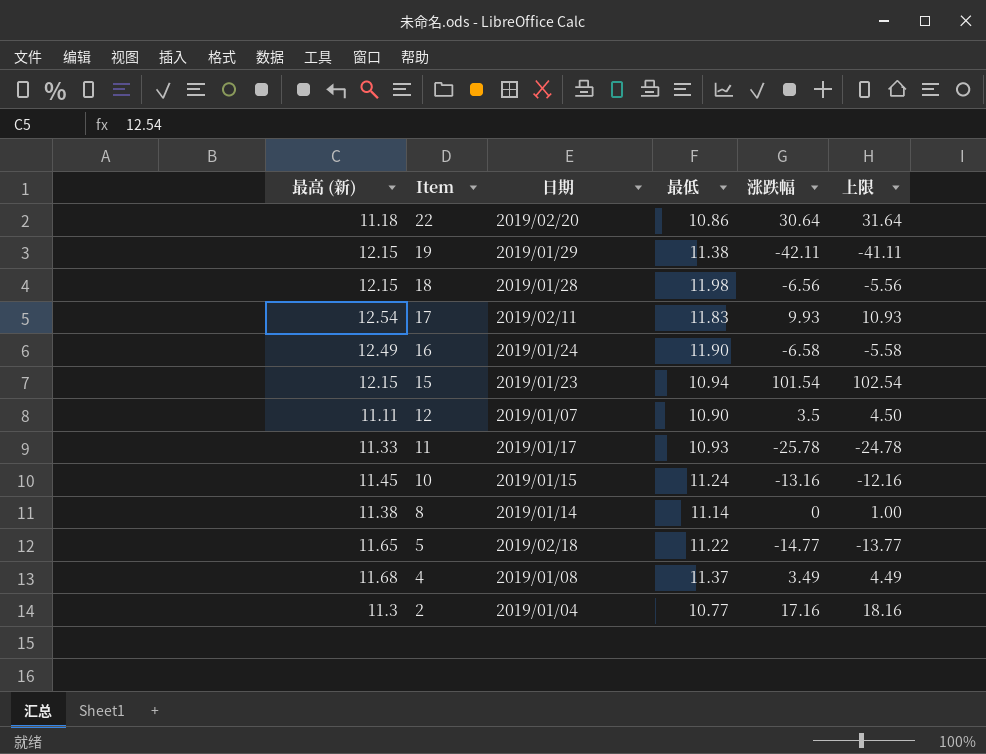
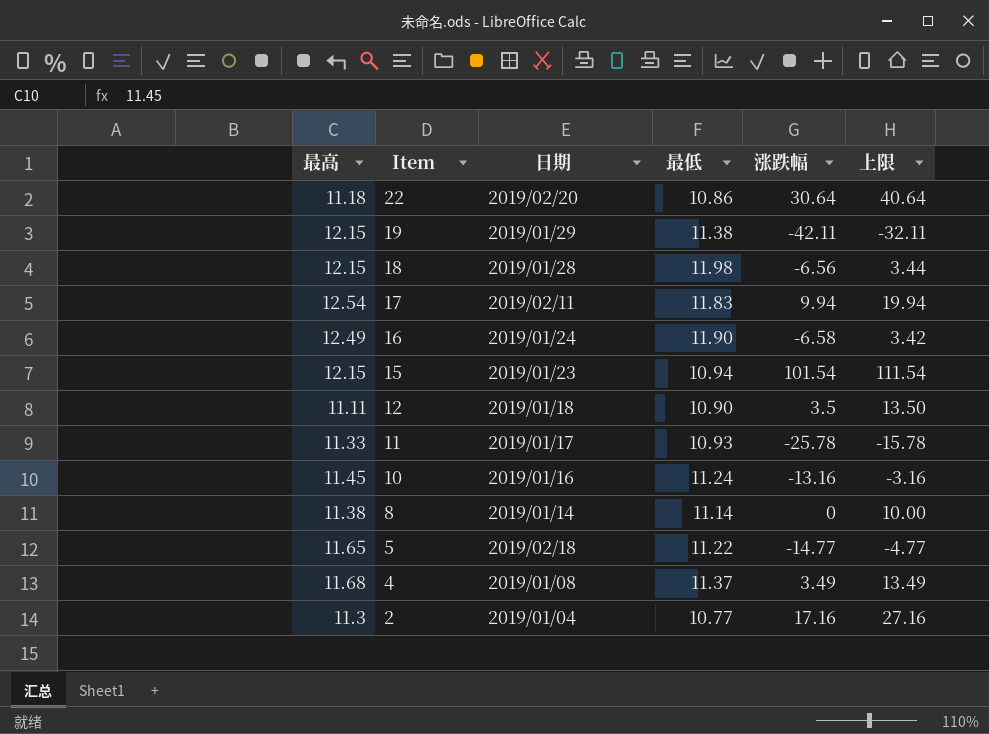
column name: 最高 (新) -> 最高
column 上限 | formula: [涨跌幅] + 1 -> [涨跌幅] + 10
17 | 涨跌幅: 9.93 -> 9.94
12 | 日期: 2019/01/07 -> 2019/01/18
10 | 日期: 2019/01/15 -> 2019/01/16

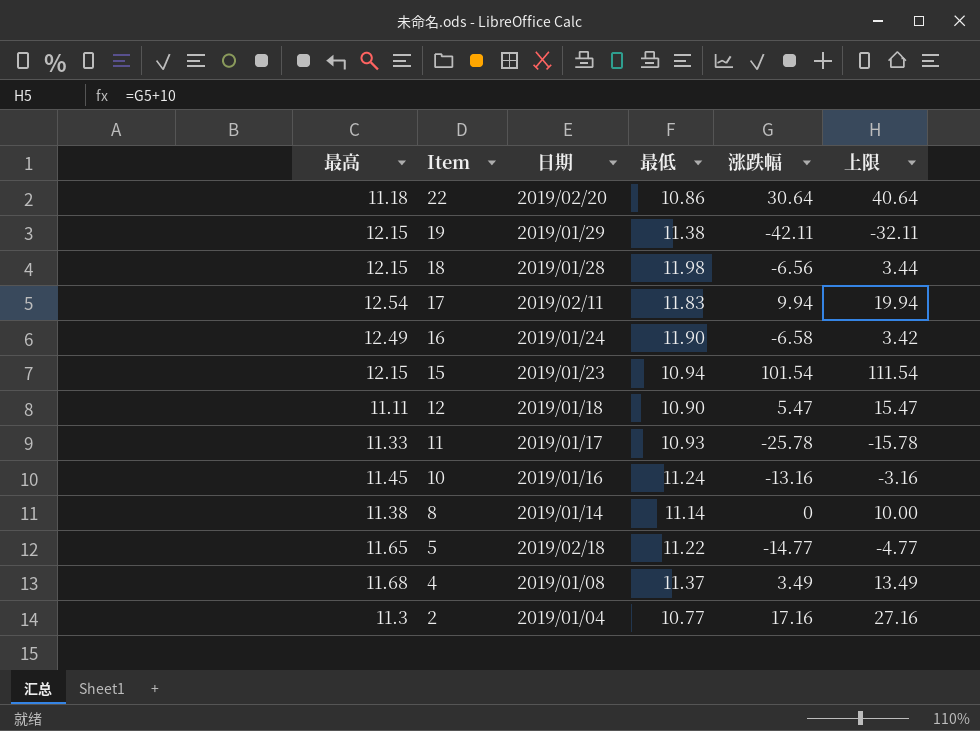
12 | 涨跌幅: 3.5 -> 5.47
12 | 上限: 13.50 -> 15.47

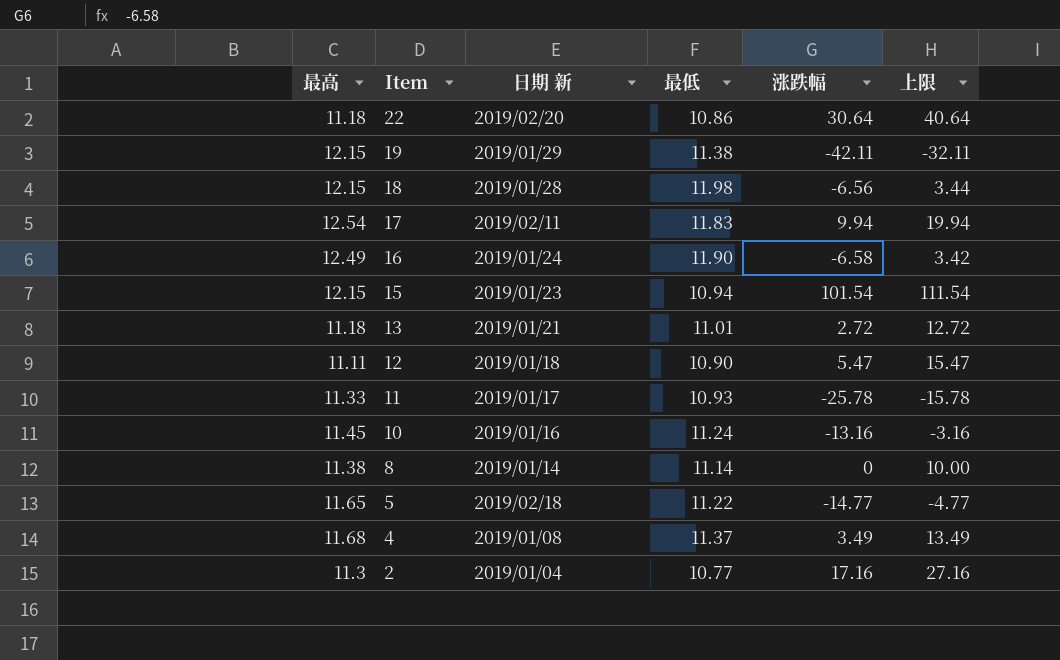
column name: 日期 -> 日期 新
row 13: none -> 11.18 | 2019/01/21 | 11.01 | 2.72 | 12.72

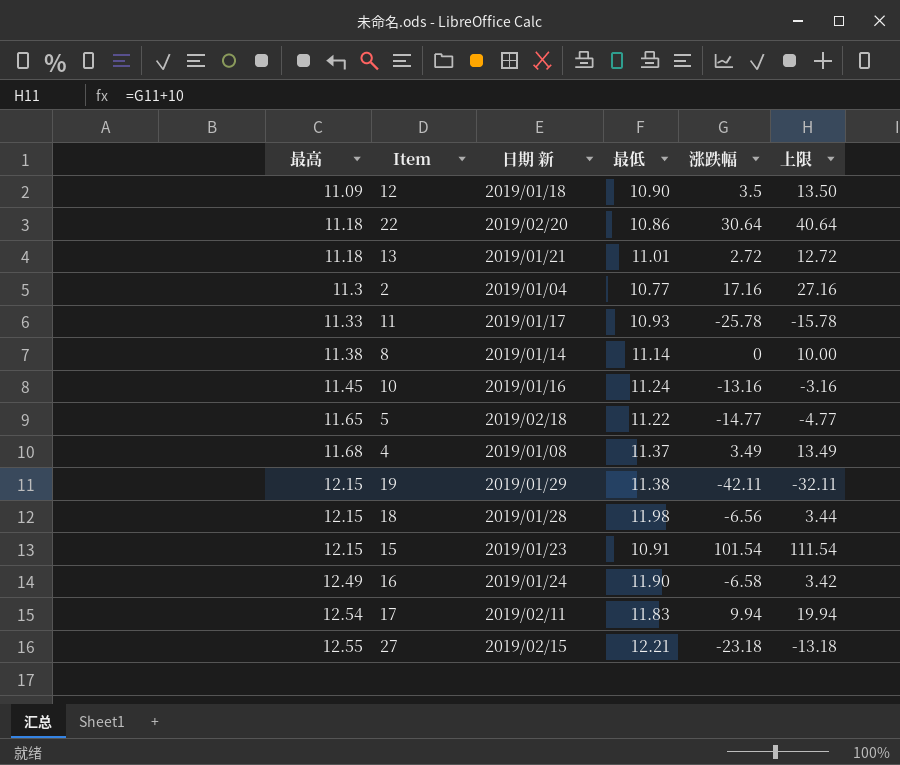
row order: Item descending -> 最高 ascending
12 | 最高: 11.11 -> 11.09
12 | 涨跌幅: 5.47 -> 3.5
12 | 上限: 15.47 -> 13.50
15 | 最低: 10.94 -> 10.91
row 27: none -> 12.55 | 2019/02/15 | 12.21 | -23.18 | -13.18

